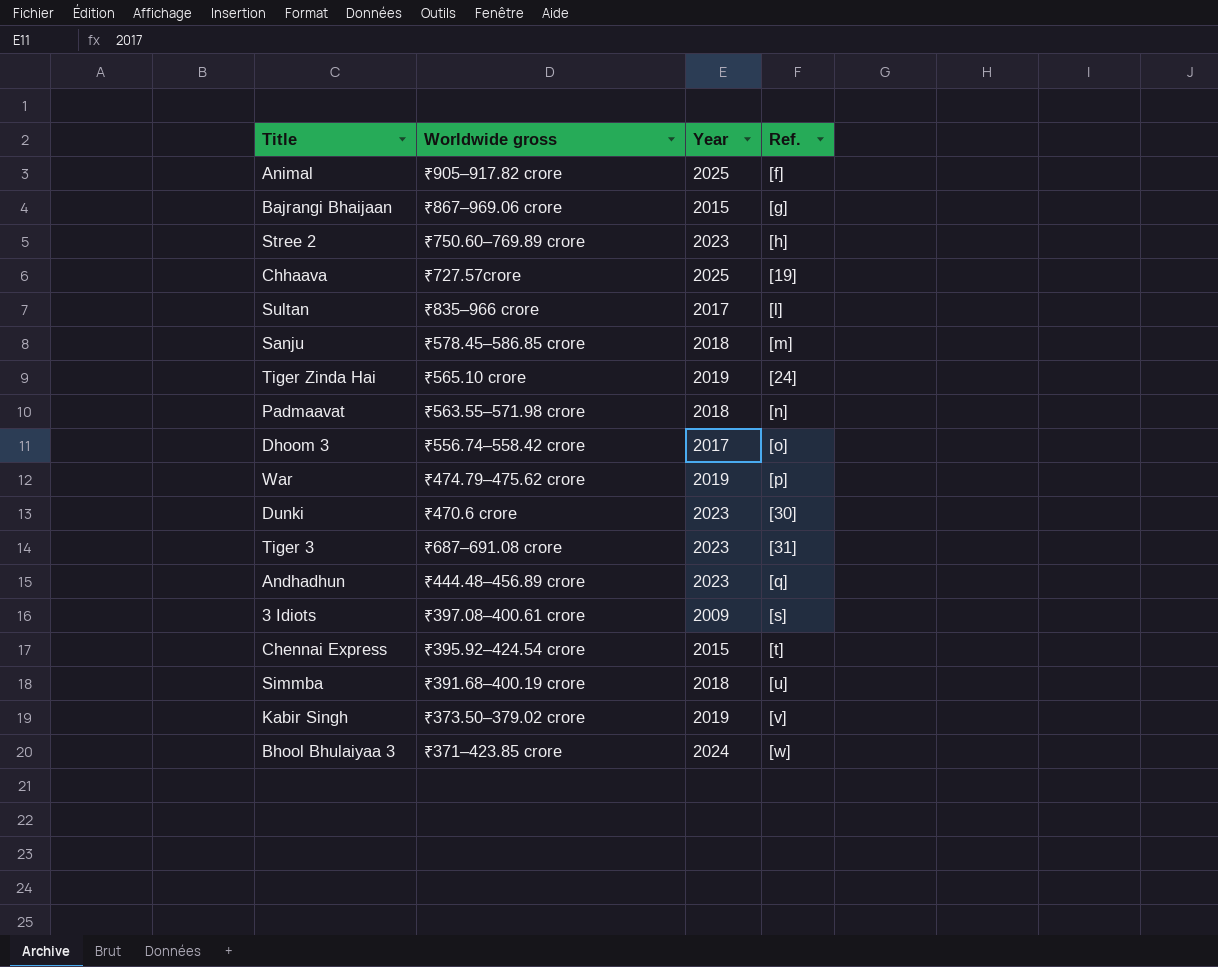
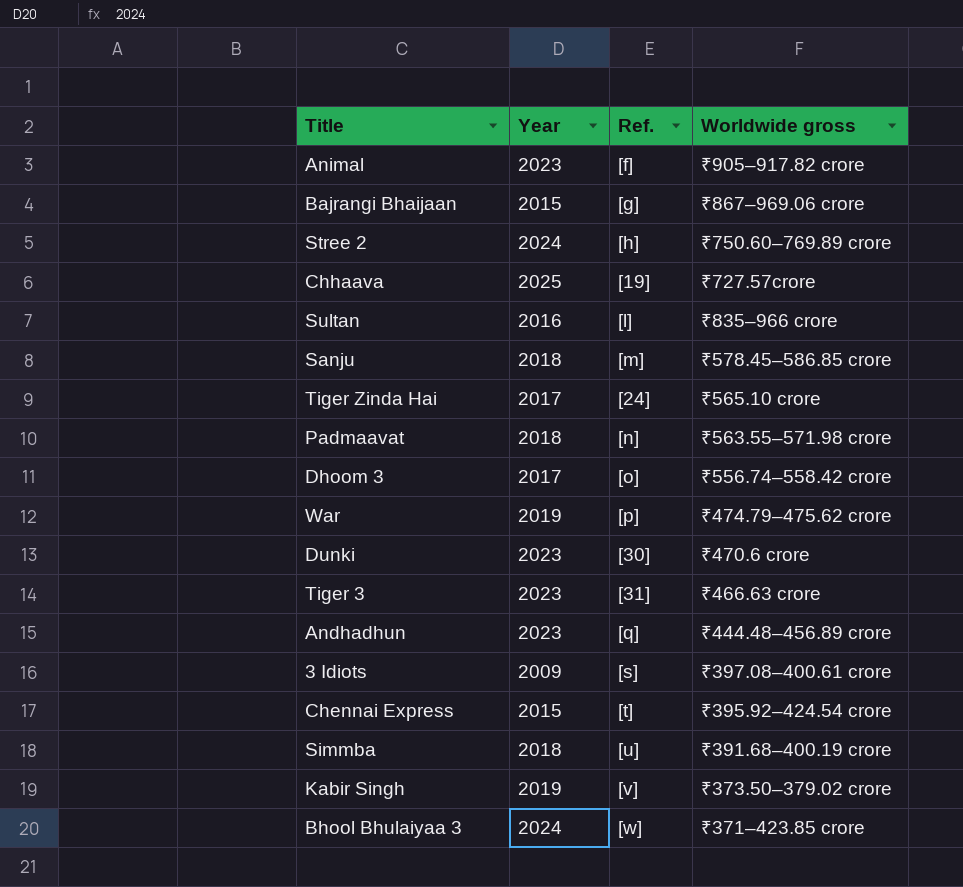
column Worldwide gross | position: 2 -> 4
Animal | Year: 2025 -> 2023
Stree 2 | Year: 2023 -> 2024
Sultan | Year: 2017 -> 2016
Tiger Zinda Hai | Year: 2019 -> 2017
Tiger 3 | Worldwide gross: ₹687–691.08 crore -> ₹466.63 crore

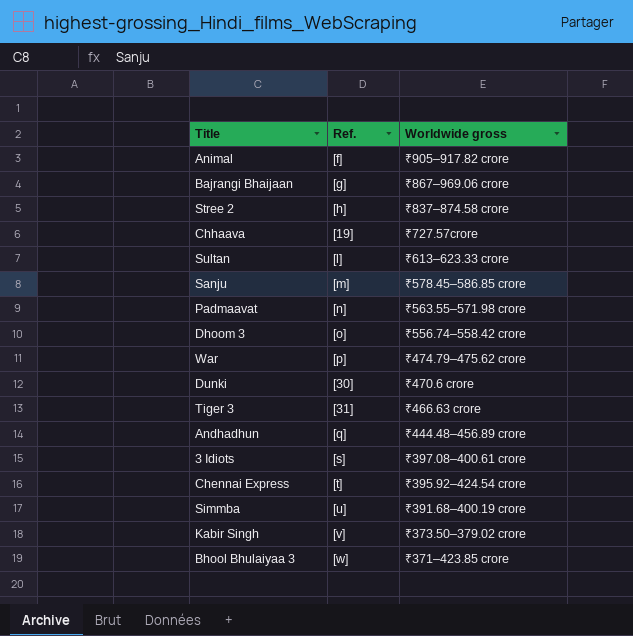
column Year | position: 2 -> none
row Tiger Zinda Hai: 2017 | [24] | ₹565.10 crore -> none
Stree 2 | Worldwide gross: ₹750.60–769.89 crore -> ₹837–874.58 crore
Sultan | Worldwide gross: ₹835–966 crore -> ₹613–623.33 crore

